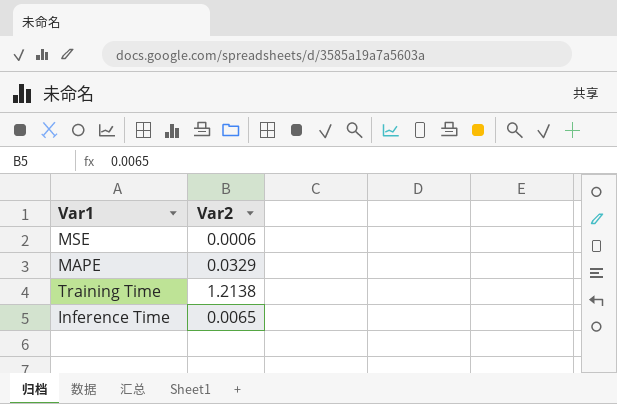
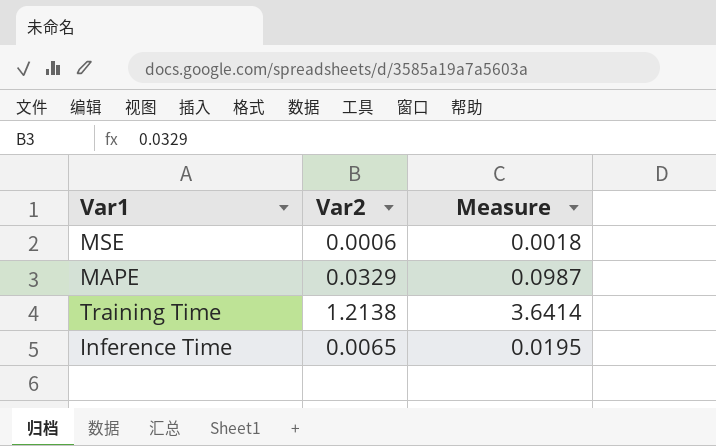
column Measure | formula: none -> [Var2] * 3

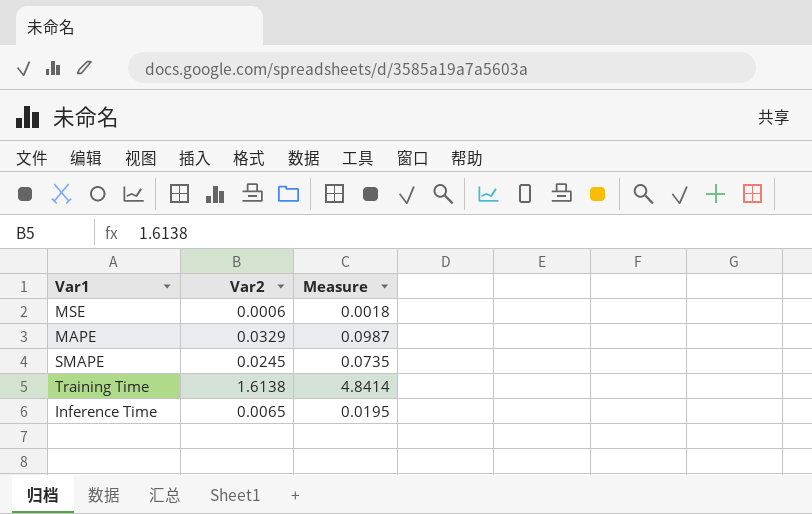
row SMAPE: none -> 0.0245 | 0.0735
Training Time | Var2: 1.2138 -> 1.6138
Training Time | Measure: 3.6414 -> 4.8414

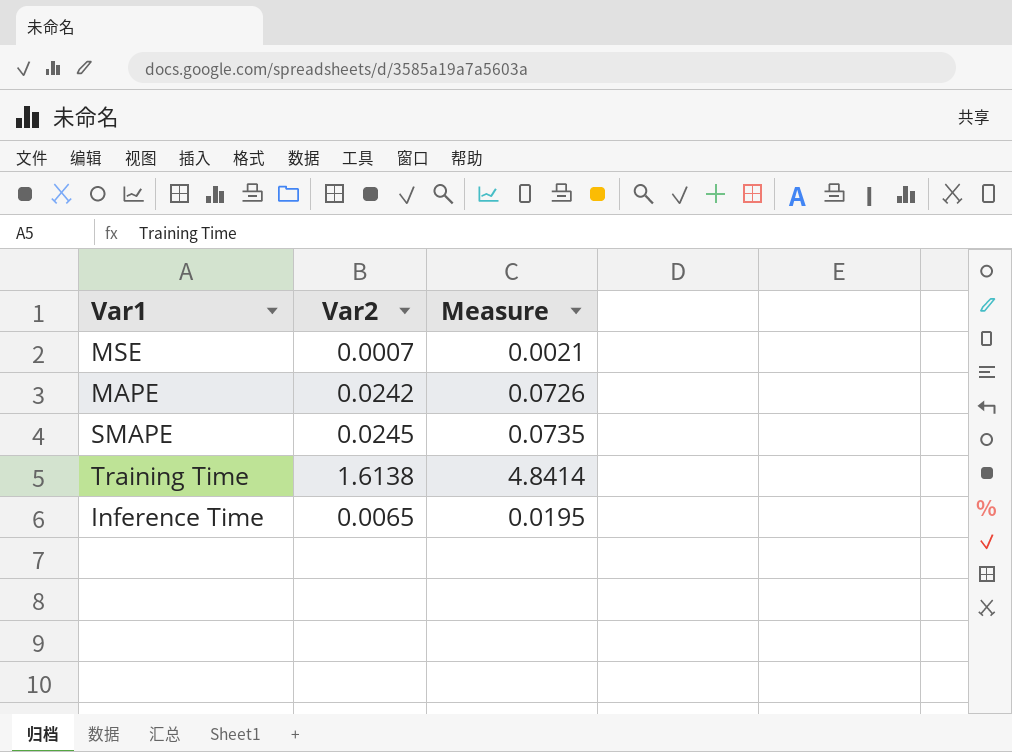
MSE | Var2: 0.0006 -> 0.0007
MSE | Measure: 0.0018 -> 0.0021
MAPE | Var2: 0.0329 -> 0.0242
MAPE | Measure: 0.0987 -> 0.0726

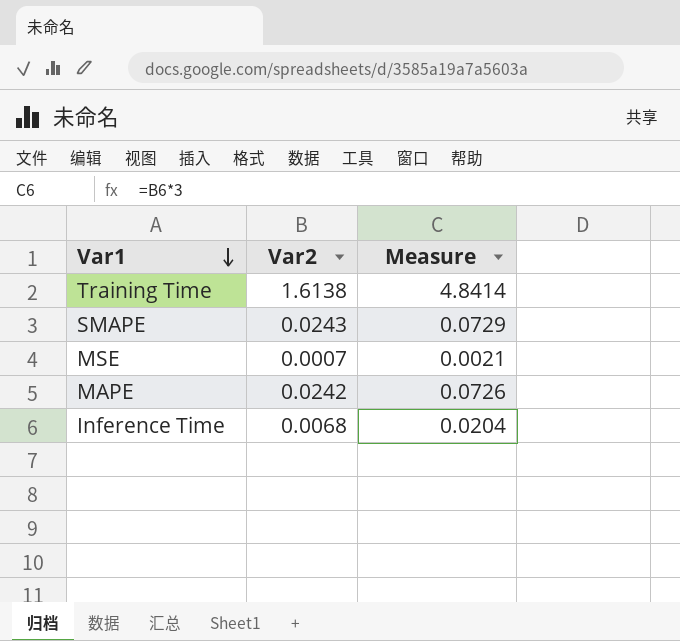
row order: none -> Var1 descending
SMAPE | Var2: 0.0245 -> 0.0243
SMAPE | Measure: 0.0735 -> 0.0729
Inference Time | Var2: 0.0065 -> 0.0068
Inference Time | Measure: 0.0195 -> 0.0204

